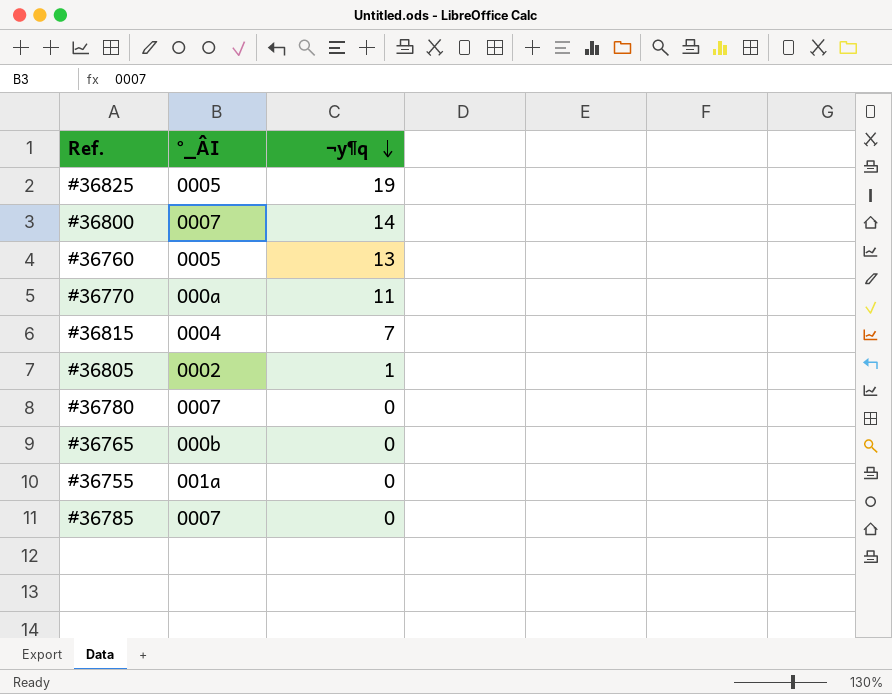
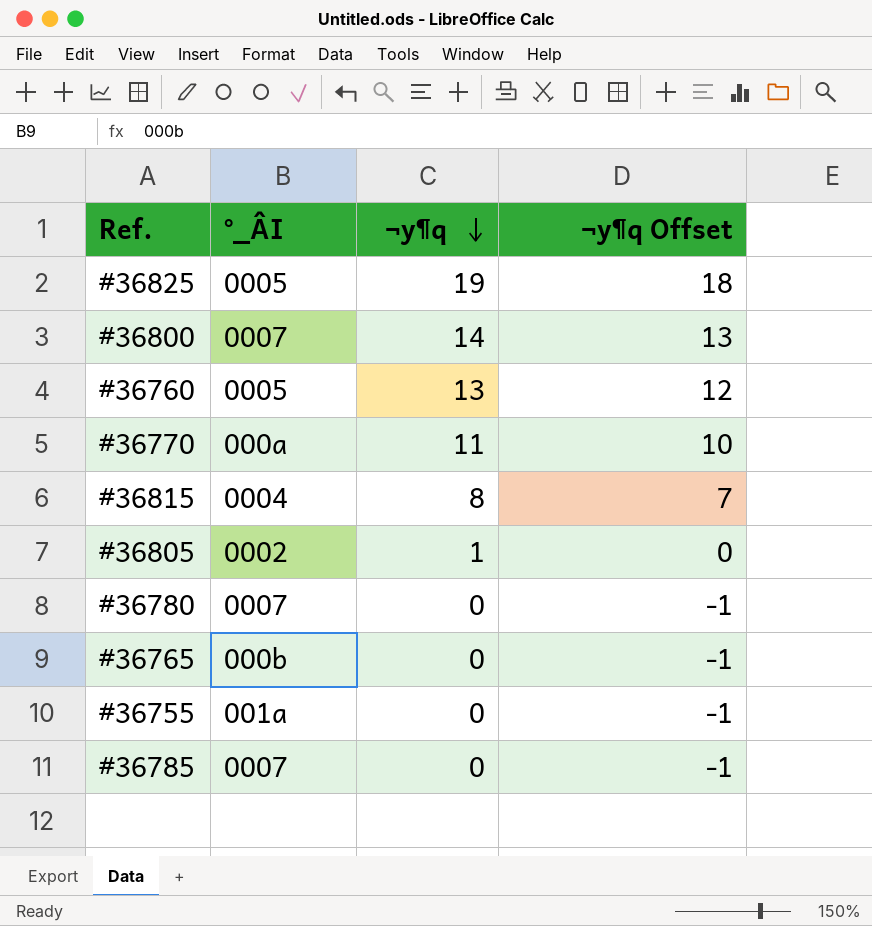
column ¬y¶q Offset | formula: none -> [¬y¶q] - 1
#36815 | ¬y¶q: 7 -> 8

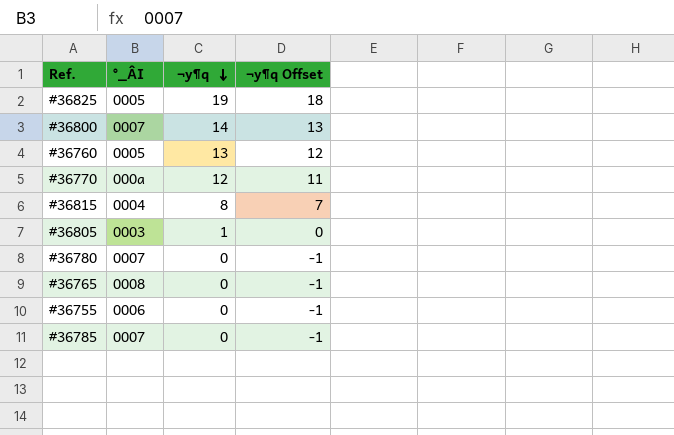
#36770 | ¬y¶q: 11 -> 12
#36770 | ¬y¶q Offset: 10 -> 11
#36805 | °_ÂI: 0002 -> 0003
#36765 | °_ÂI: 000b -> 0008
#36755 | °_ÂI: 001a -> 0006

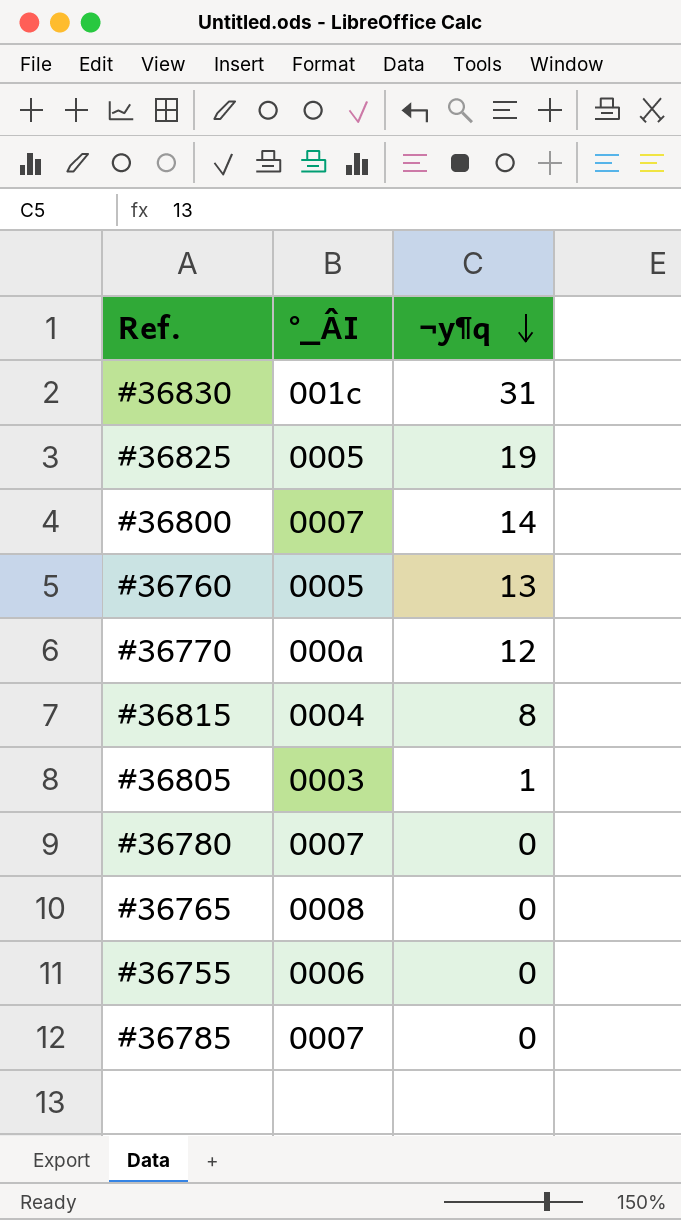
column ¬y¶q Offset | formula: [¬y¶q] - 1 -> none
row #36830: none -> 001c | 31

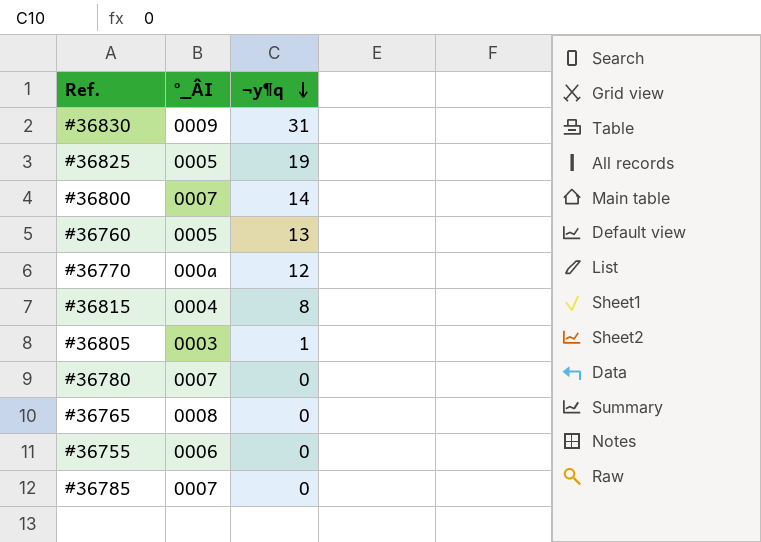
#36830 | °_ÂI: 001c -> 0009

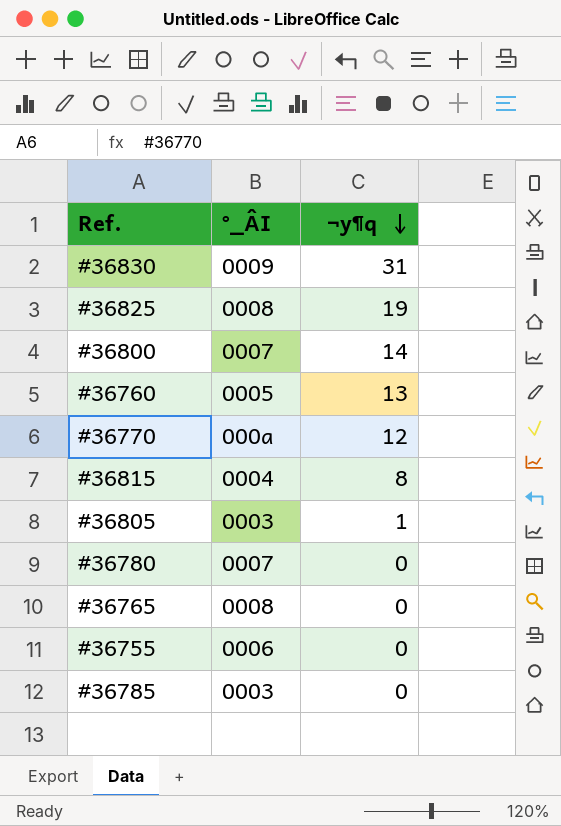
#36825 | °_ÂI: 0005 -> 0008
#36785 | °_ÂI: 0007 -> 0003

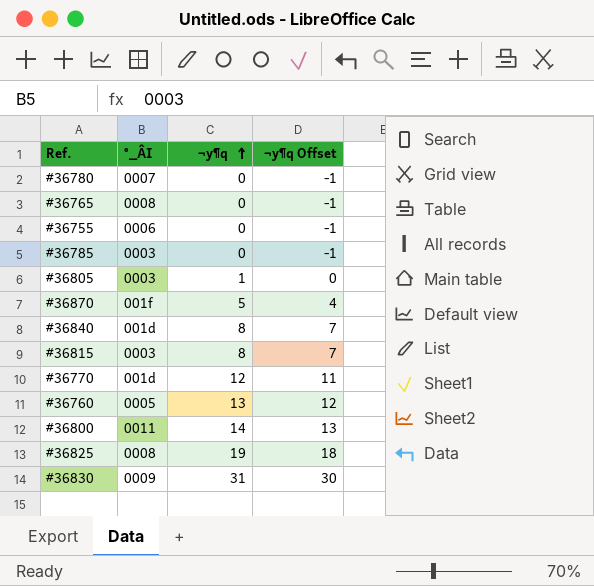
row order: ¬y¶q descending -> ¬y¶q ascending
column ¬y¶q Offset | formula: none -> [¬y¶q] - 1
row #36870: none -> 001f | 5 | 4
row #36840: none -> 001d | 8 | 7
#36815 | °_ÂI: 0004 -> 0003
#36770 | °_ÂI: 000a -> 001d
#36800 | °_ÂI: 0007 -> 0011

